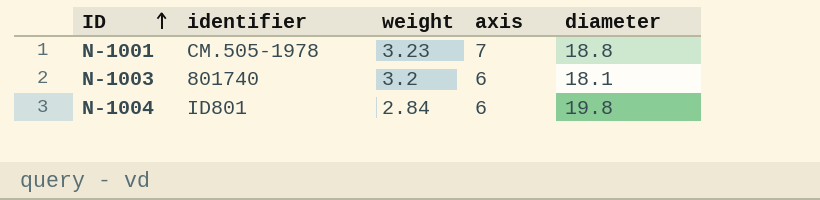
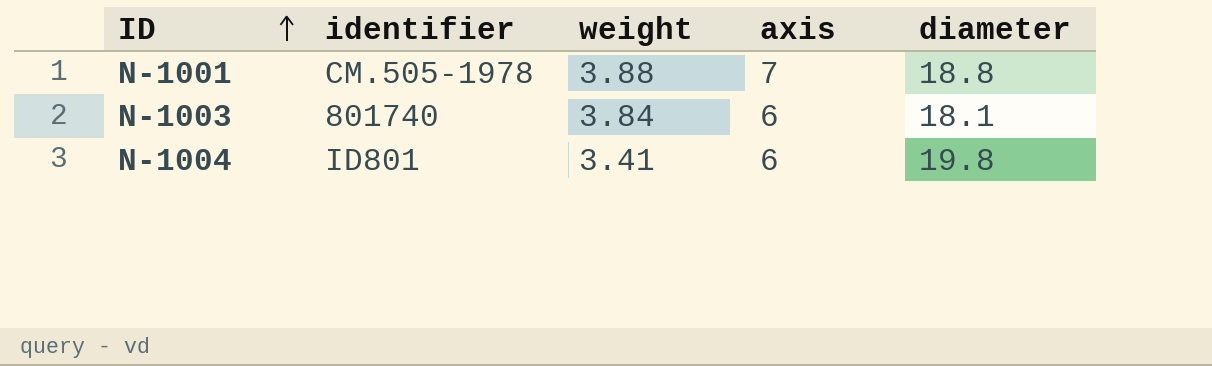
N-1001 | weight: 3.23 -> 3.88
N-1003 | weight: 3.2 -> 3.84
N-1004 | weight: 2.84 -> 3.41

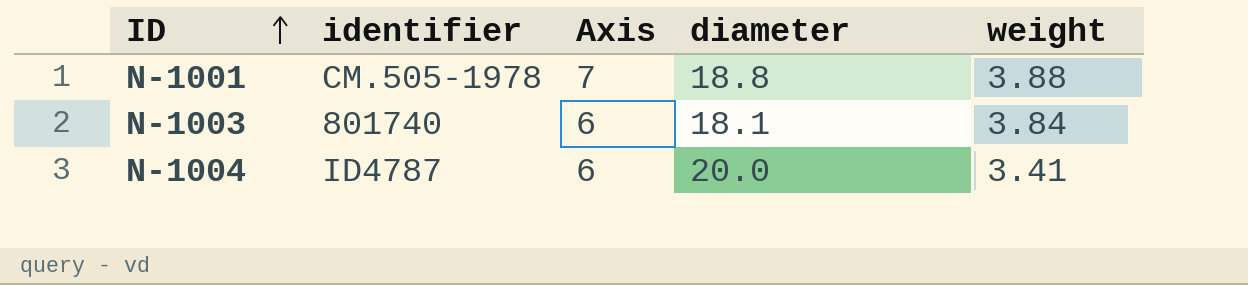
column name: axis -> Axis
column weight | position: 3 -> 5
N-1004 | identifier: ID801 -> ID4787
N-1004 | diameter: 19.8 -> 20.0

